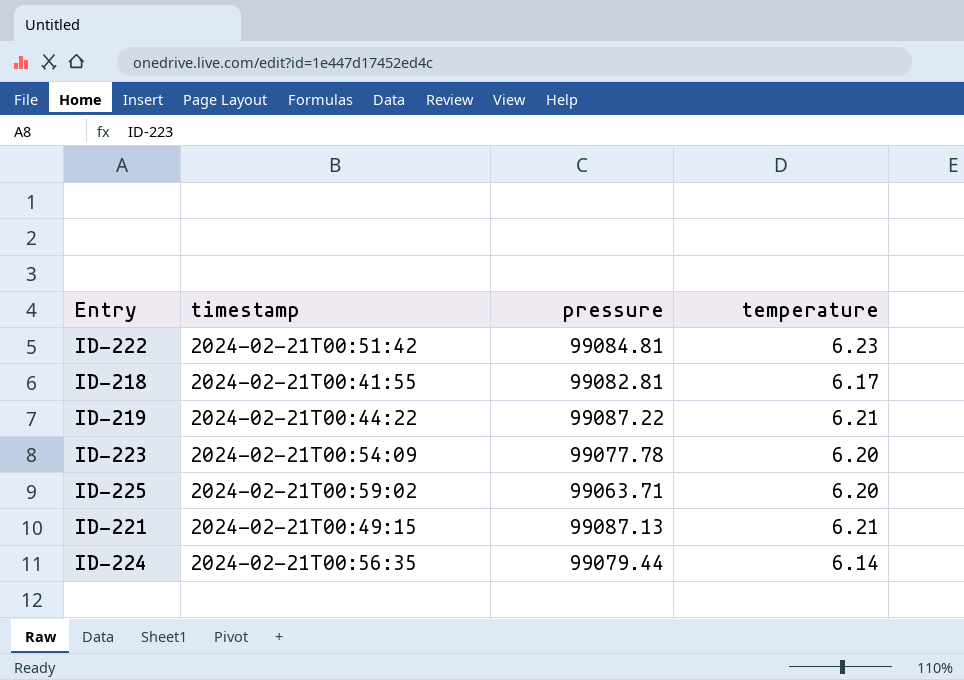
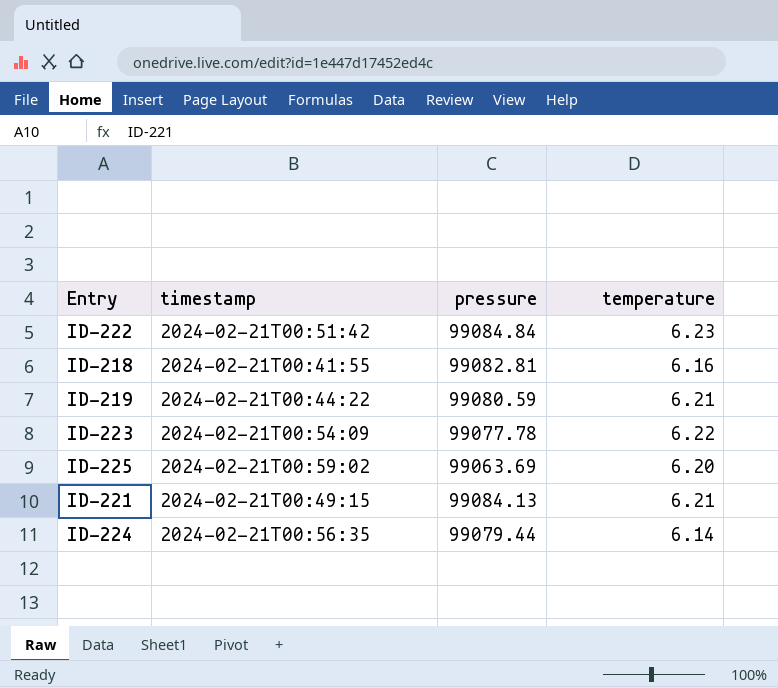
ID-222 | pressure: 99084.81 -> 99084.84
ID-218 | temperature: 6.17 -> 6.16
ID-219 | pressure: 99087.22 -> 99080.59
ID-223 | temperature: 6.20 -> 6.22
ID-225 | pressure: 99063.71 -> 99063.69
ID-221 | pressure: 99087.13 -> 99084.13

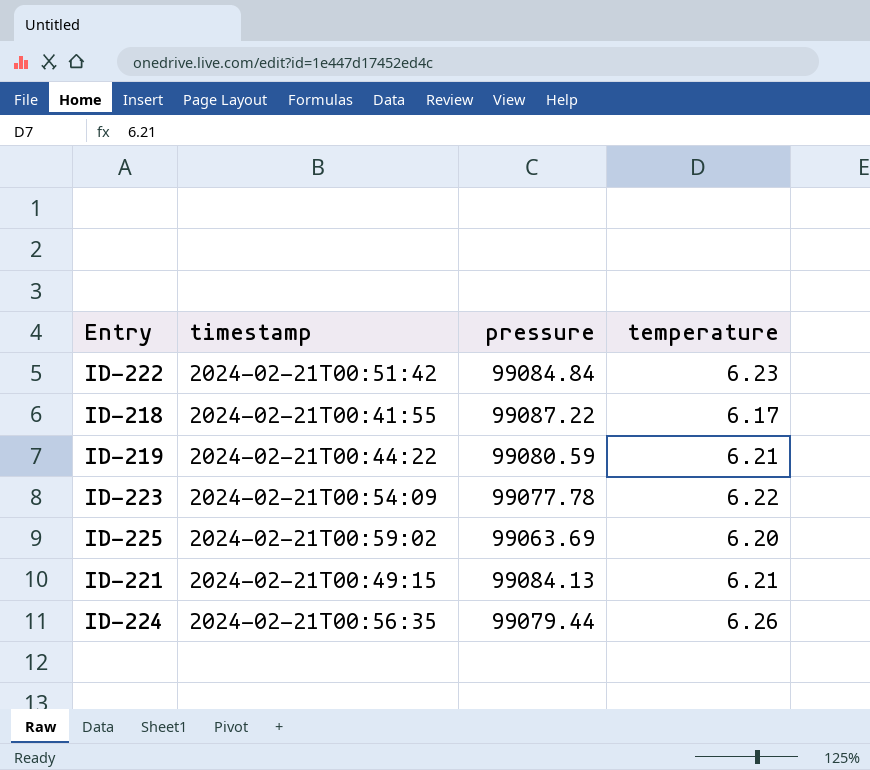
ID-218 | pressure: 99082.81 -> 99087.22
ID-218 | temperature: 6.16 -> 6.17
ID-224 | temperature: 6.14 -> 6.26

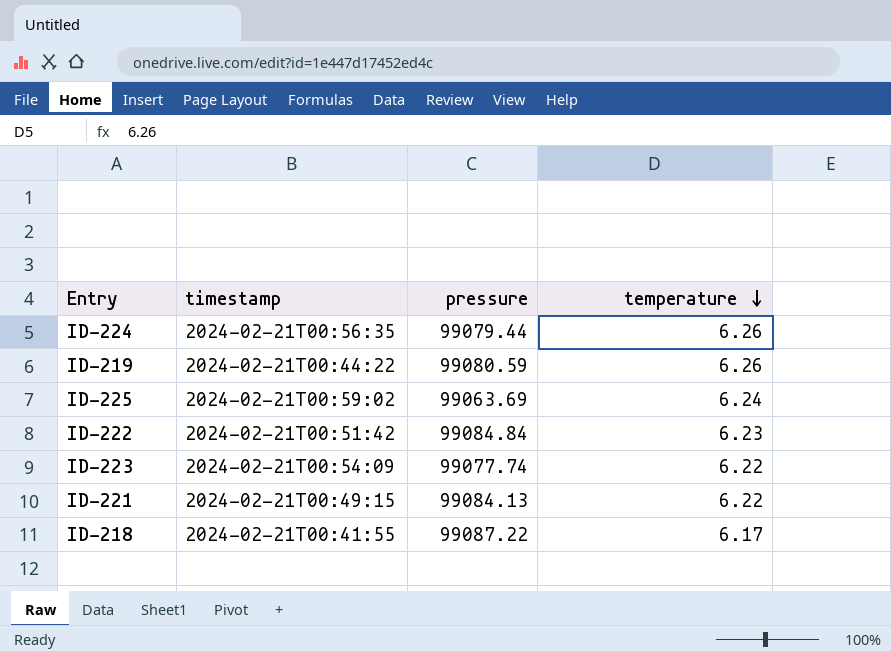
row order: none -> temperature descending
ID-219 | temperature: 6.21 -> 6.26
ID-225 | temperature: 6.20 -> 6.24
ID-223 | pressure: 99077.78 -> 99077.74
ID-221 | temperature: 6.21 -> 6.22

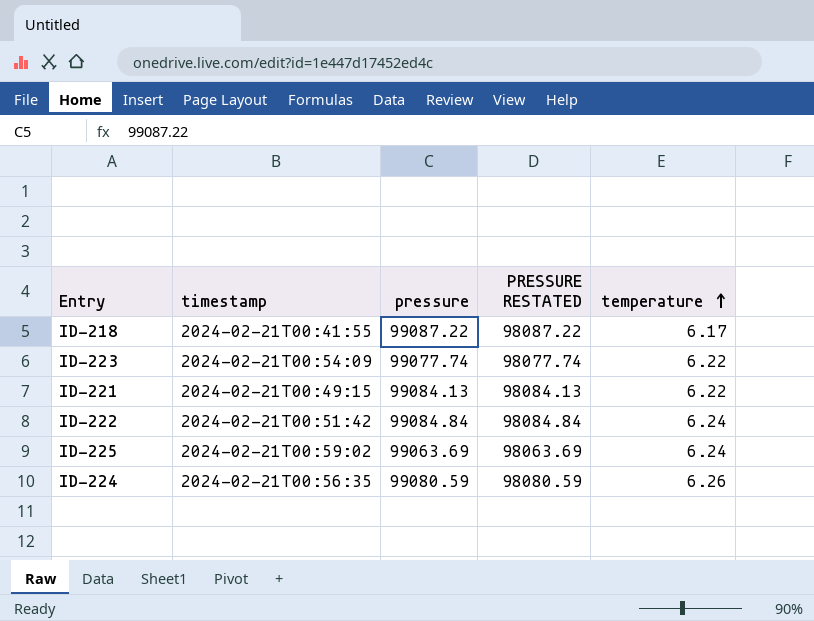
row order: temperature descending -> temperature ascending
column PRESSURE RESTATED | formula: none -> [pressure] - 1000
row ID-219: 2024-02-21T00:44:22 | 99080.59 | 6.26 -> none
ID-222 | temperature: 6.23 -> 6.24
ID-224 | pressure: 99079.44 -> 99080.59

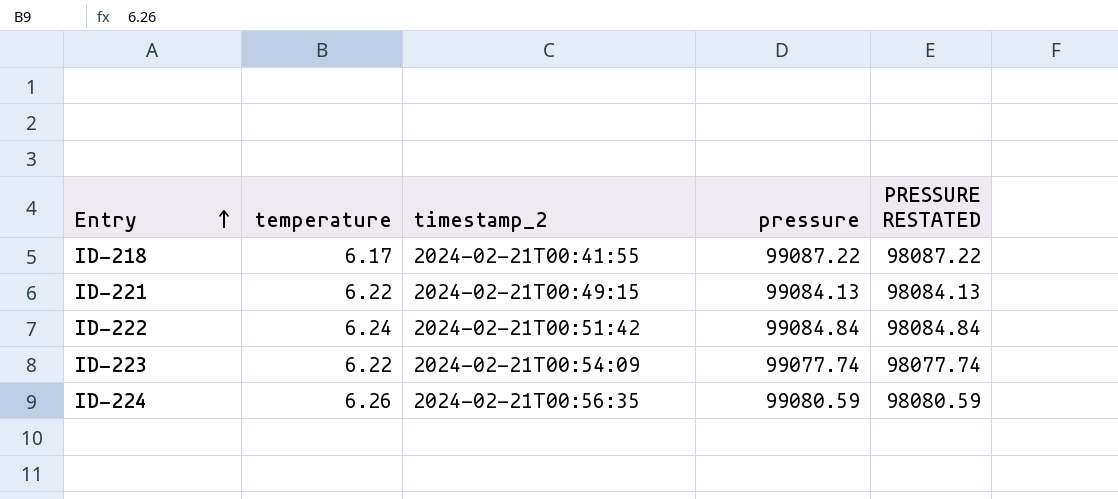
row order: temperature ascending -> Entry ascending
column temperature | position: 5 -> 2
column name: timestamp -> timestamp_2
row ID-225: 2024-02-21T00:59:02 | 99063.69 | 98063.69 | 6.24 -> none

